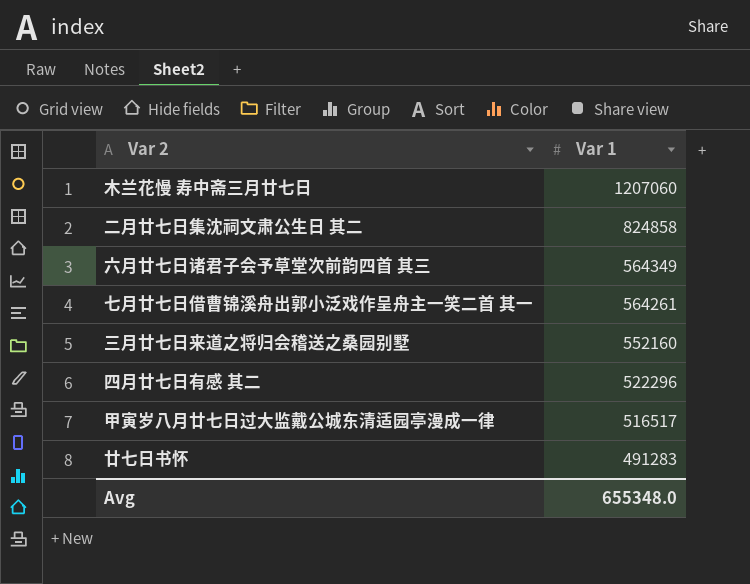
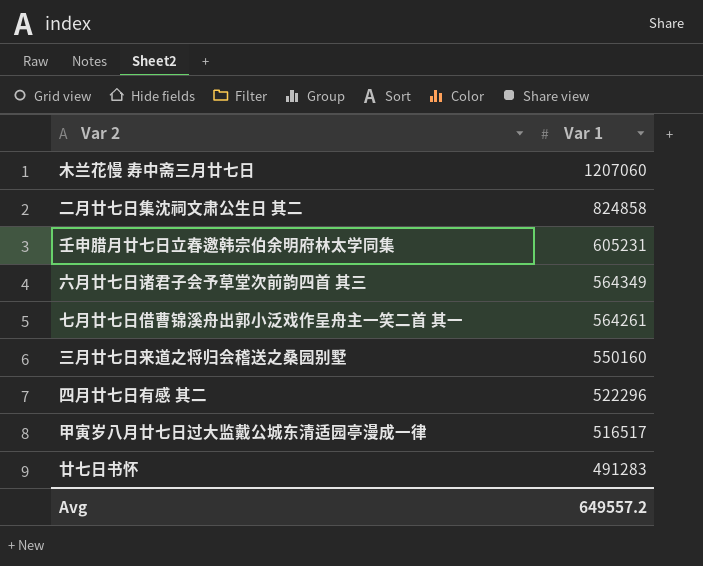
row 壬申腊月廿七日立春邀韩宗伯余明府林太学同集: none -> 605231
三月廿七日来道之将归会稽送之桑园别墅 | Var 1: 552160 -> 550160
Avg | Var 1: 655348.0 -> 649557.2

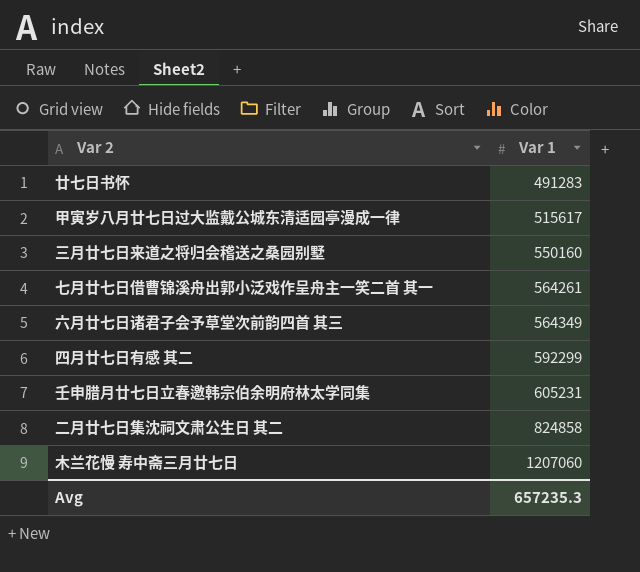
row order: Var 1 descending -> Var 1 ascending
甲寅岁八月廿七日过大监戴公城东清适园亭漫成一律 | Var 1: 516517 -> 515617
四月廿七日有感 其二 | Var 1: 522296 -> 592299
Avg | Var 1: 649557.2 -> 657235.3

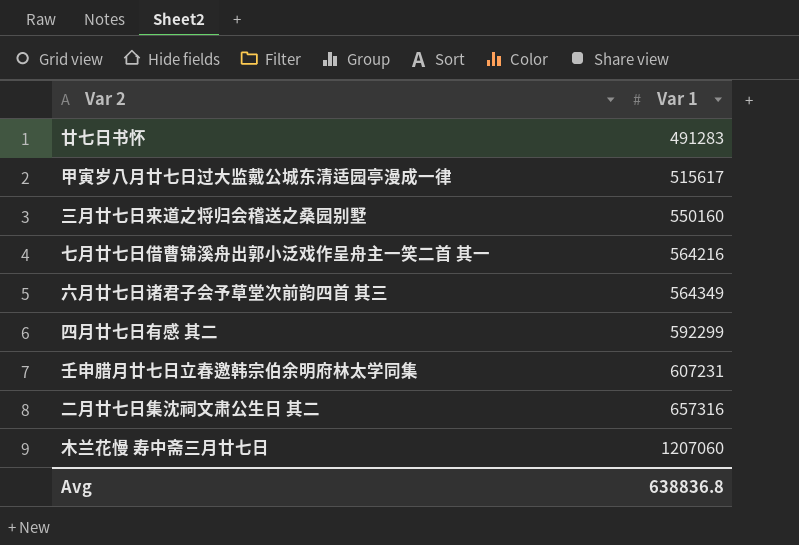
七月廿七日借曹锦溪舟出郭小泛戏作呈舟主一笑二首 其一 | Var 1: 564261 -> 564216
壬申腊月廿七日立春邀韩宗伯余明府林太学同集 | Var 1: 605231 -> 607231
二月廿七日集沈祠文肃公生日 其二 | Var 1: 824858 -> 657316
Avg | Var 1: 657235.3 -> 638836.8

